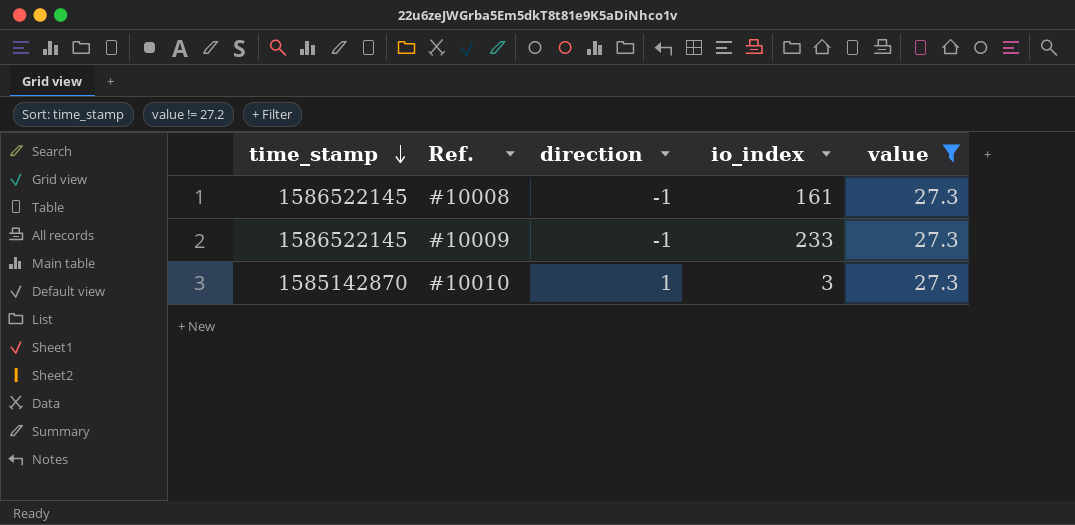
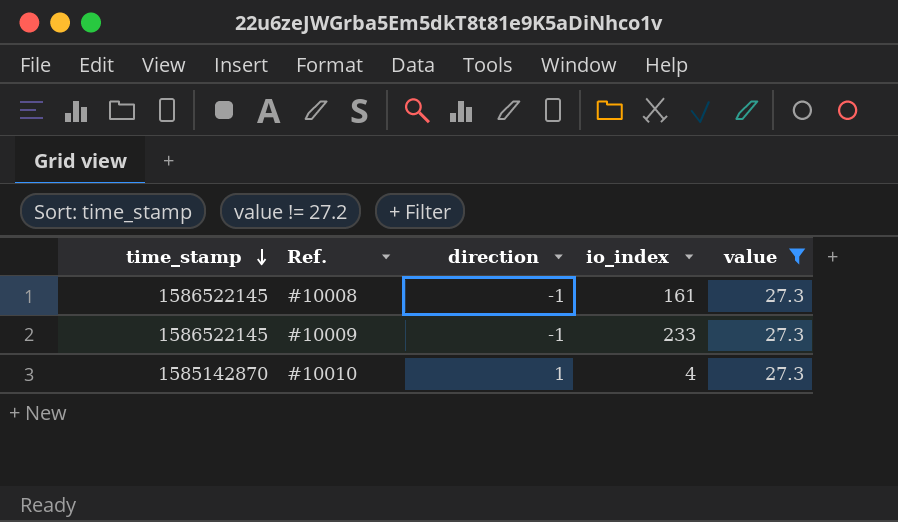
#10010 | io_index: 3 -> 4

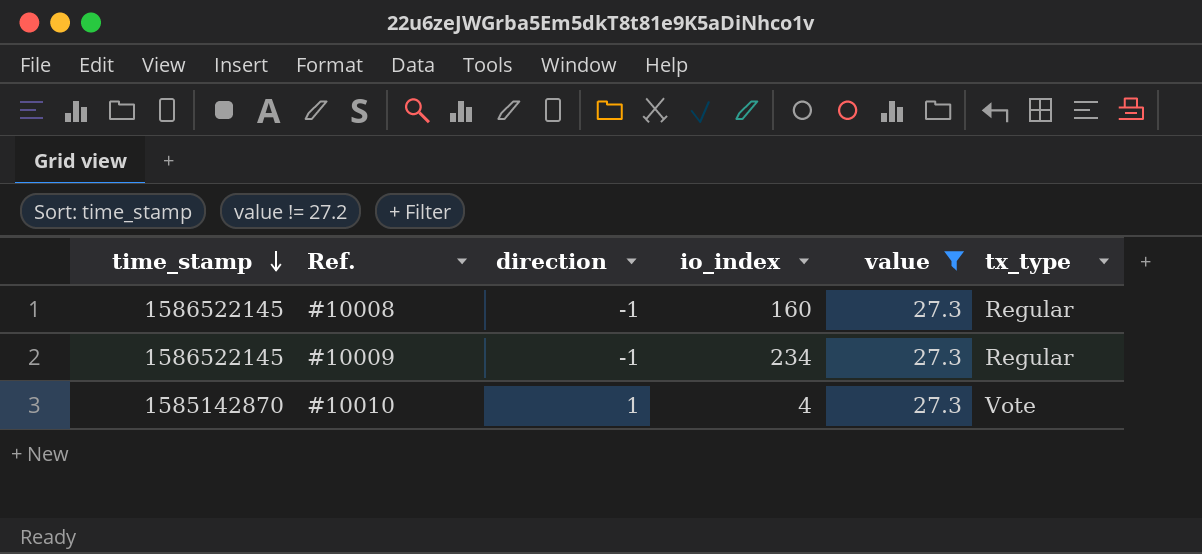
column tx_type | position: none -> 6
#10008 | io_index: 161 -> 160
#10009 | io_index: 233 -> 234

